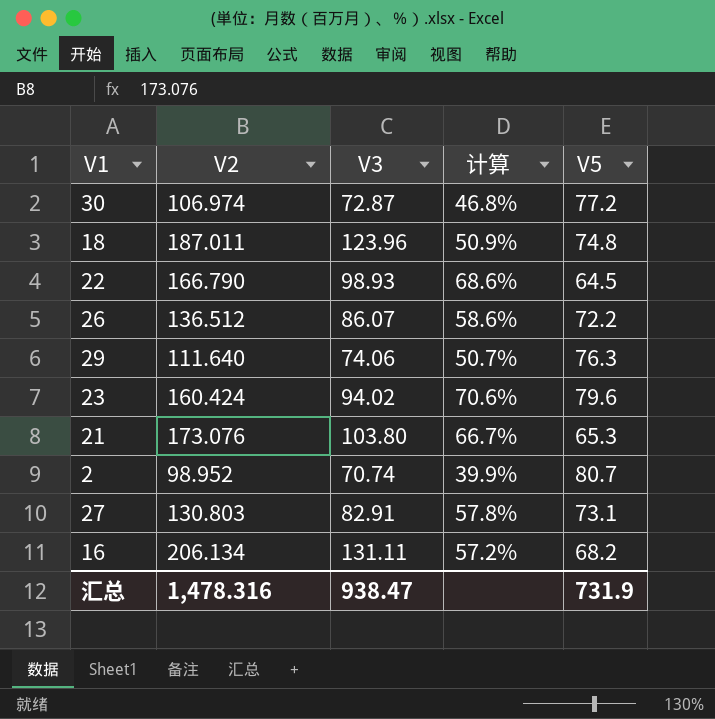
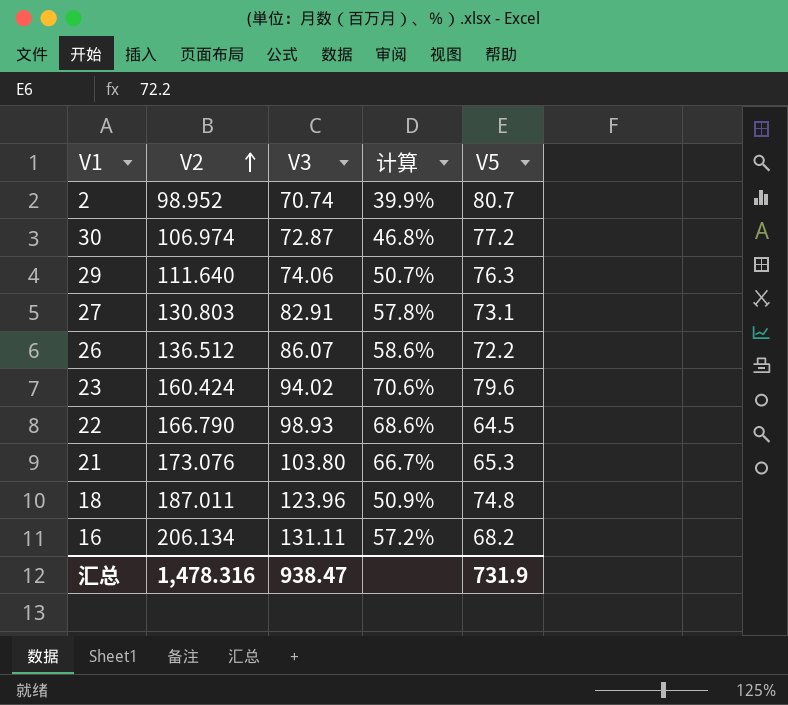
row order: none -> V2 ascending

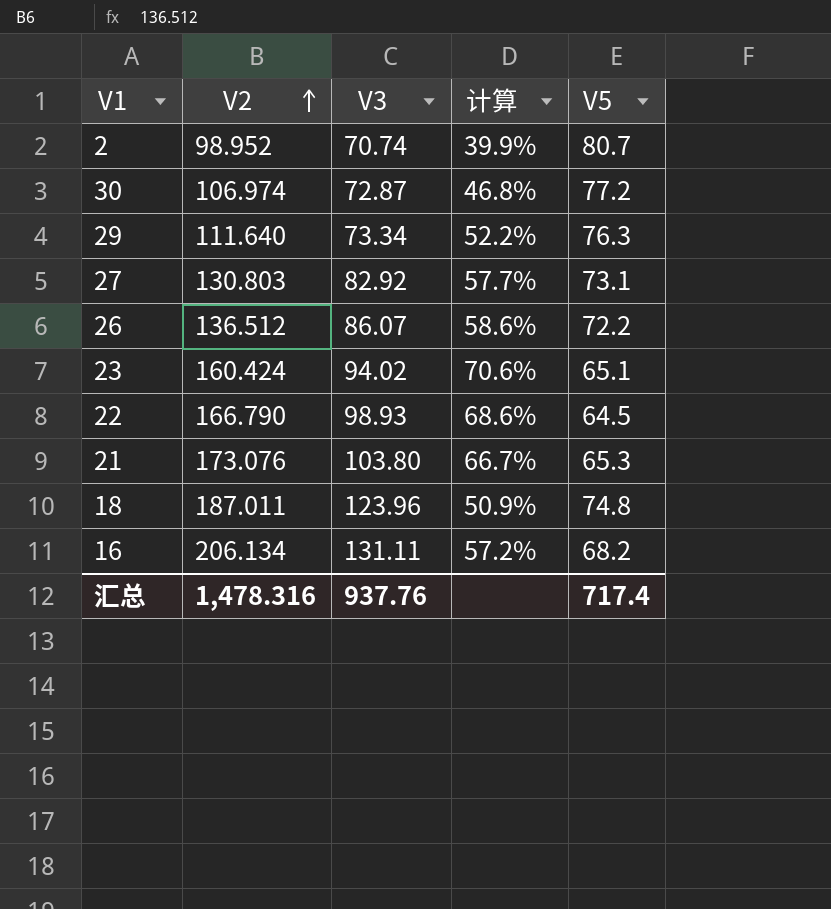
29 | V3: 74.06 -> 73.34
29 | 计算: 50.7% -> 52.2%
27 | V3: 82.91 -> 82.92
27 | 计算: 57.8% -> 57.7%
23 | V5: 79.6 -> 65.1
汇总 | V3: 938.47 -> 937.76
汇总 | V5: 731.9 -> 717.4

